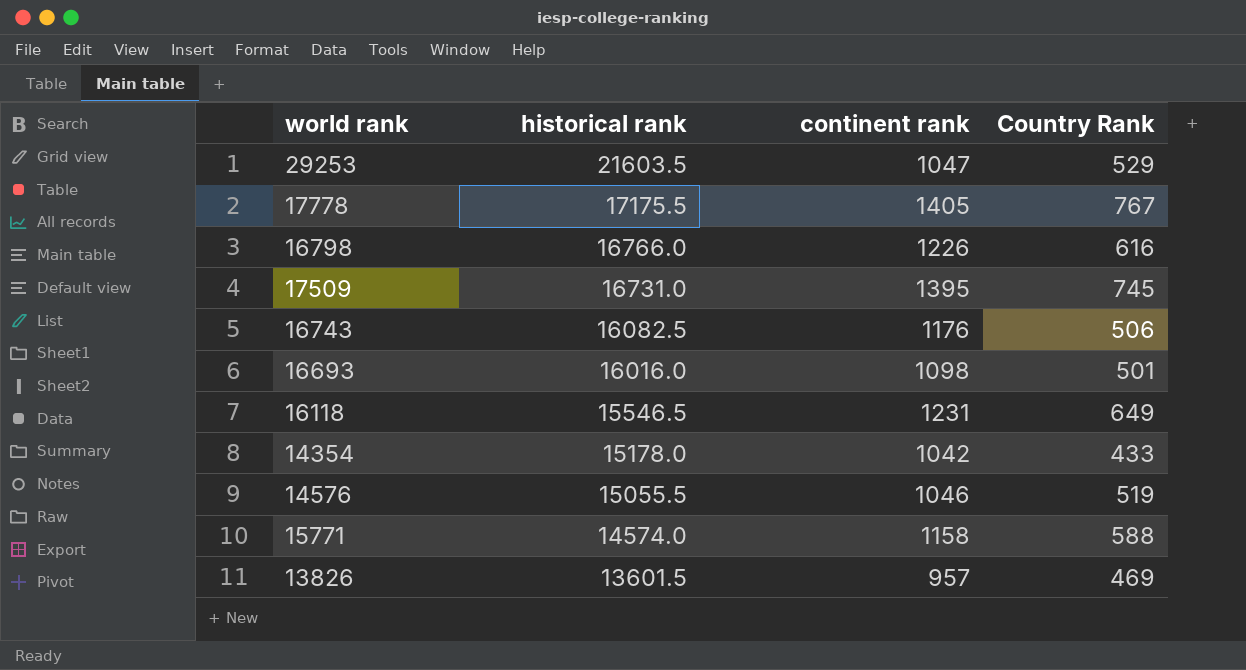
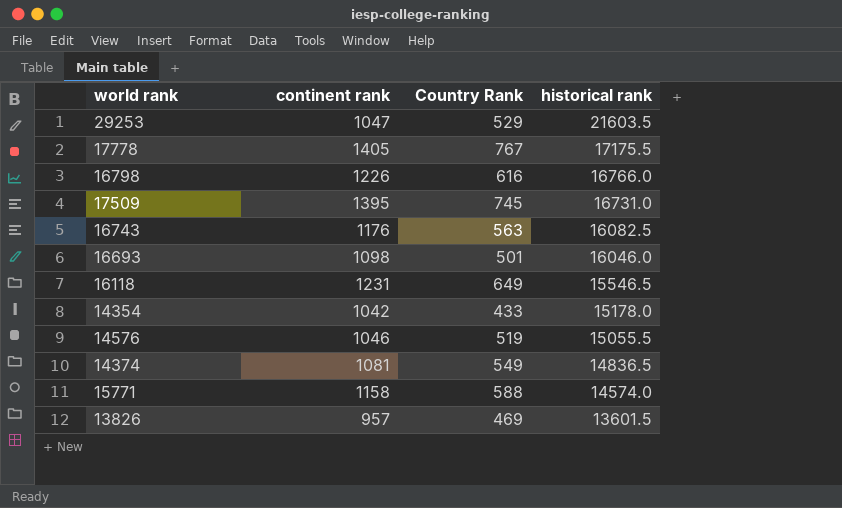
column historical rank | position: 2 -> 4
16743 | Country Rank: 506 -> 563
16693 | historical rank: 16016.0 -> 16046.0
row 14374: none -> 1081 | 549 | 14836.5

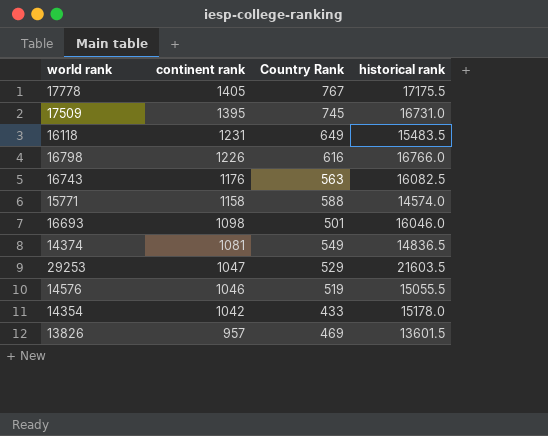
row order: historical rank descending -> continent rank descending
16118 | historical rank: 15546.5 -> 15483.5

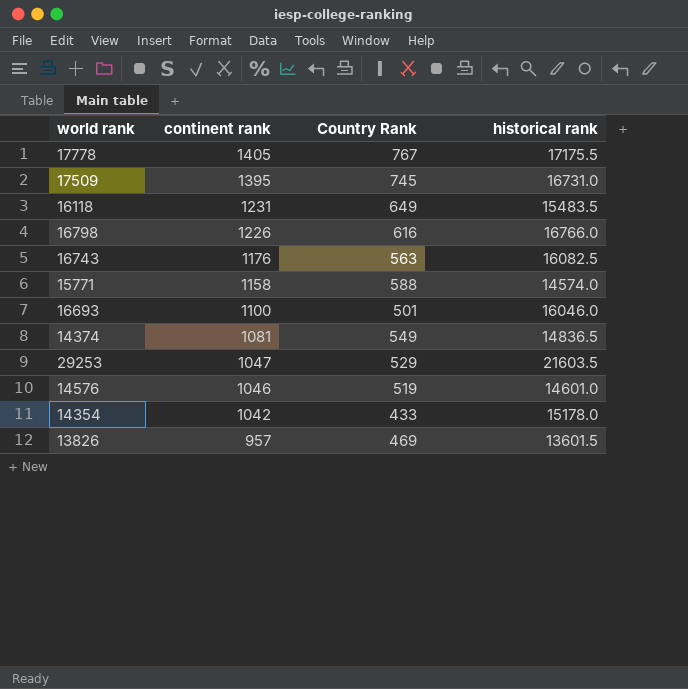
16693 | continent rank: 1098 -> 1100
14576 | historical rank: 15055.5 -> 14601.0

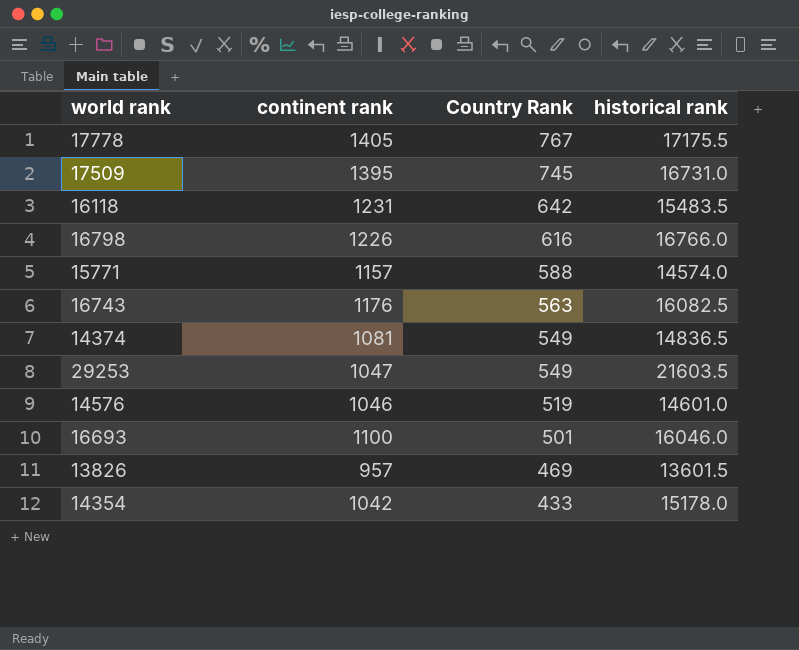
row order: continent rank descending -> Country Rank descending
16118 | Country Rank: 649 -> 642
15771 | continent rank: 1158 -> 1157
29253 | Country Rank: 529 -> 549

